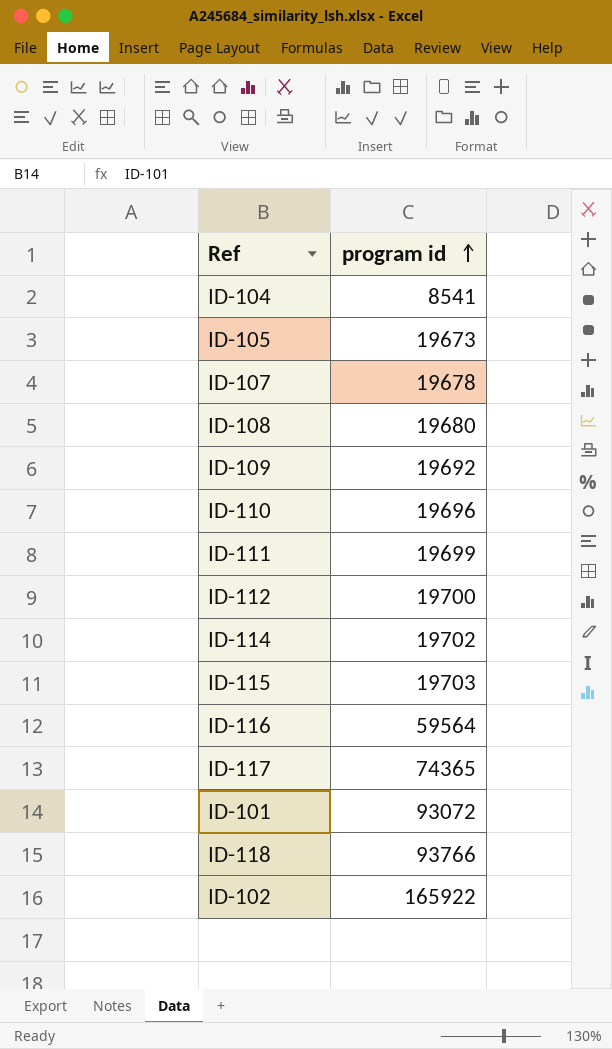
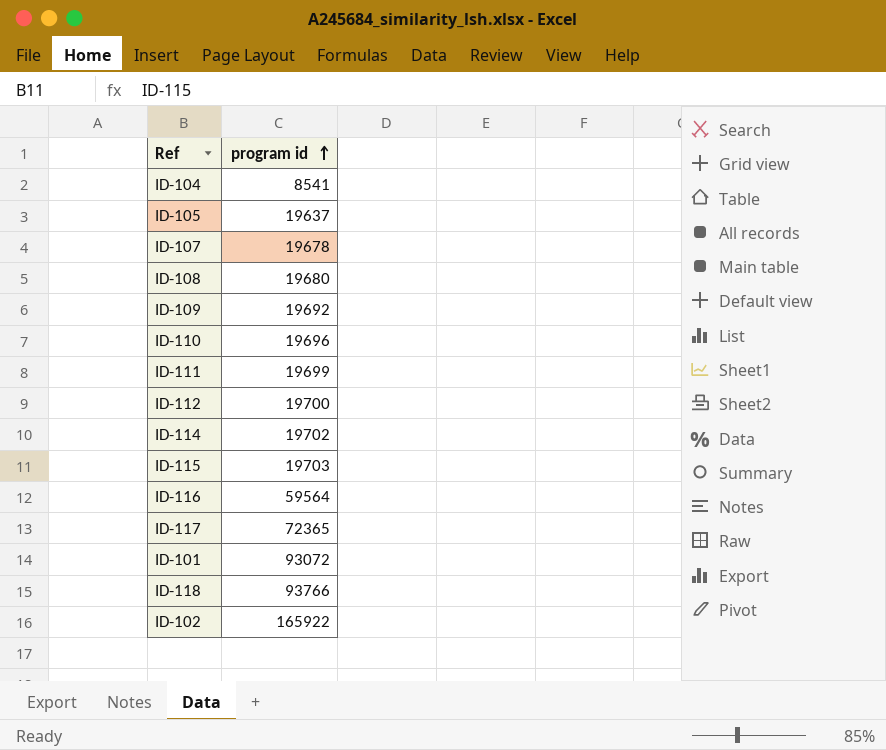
ID-105 | program id: 19673 -> 19637
ID-117 | program id: 74365 -> 72365

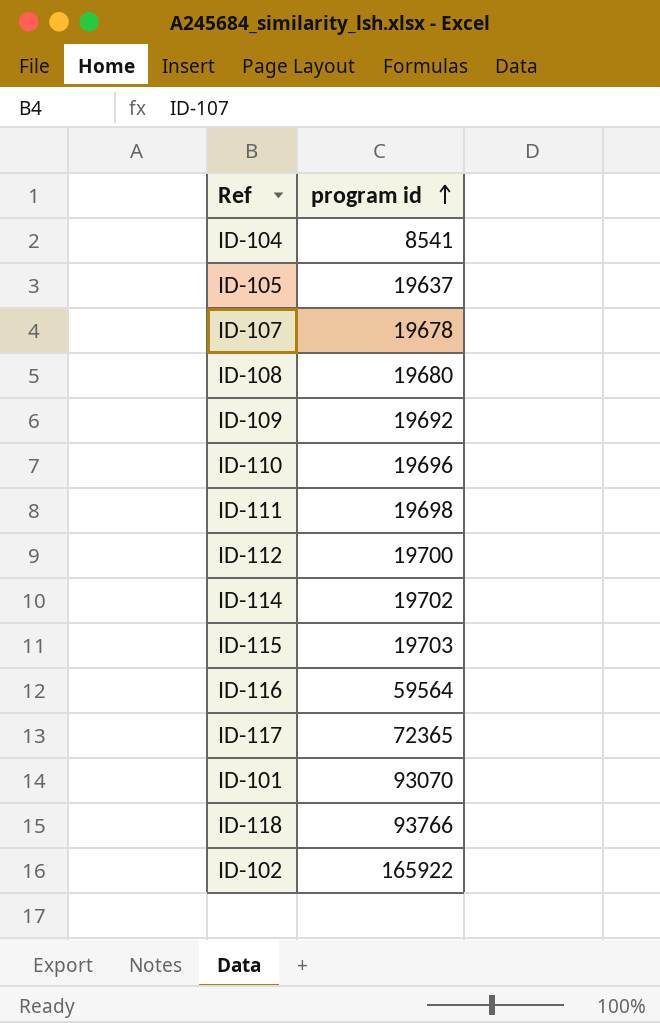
ID-111 | program id: 19699 -> 19698
ID-101 | program id: 93072 -> 93070

